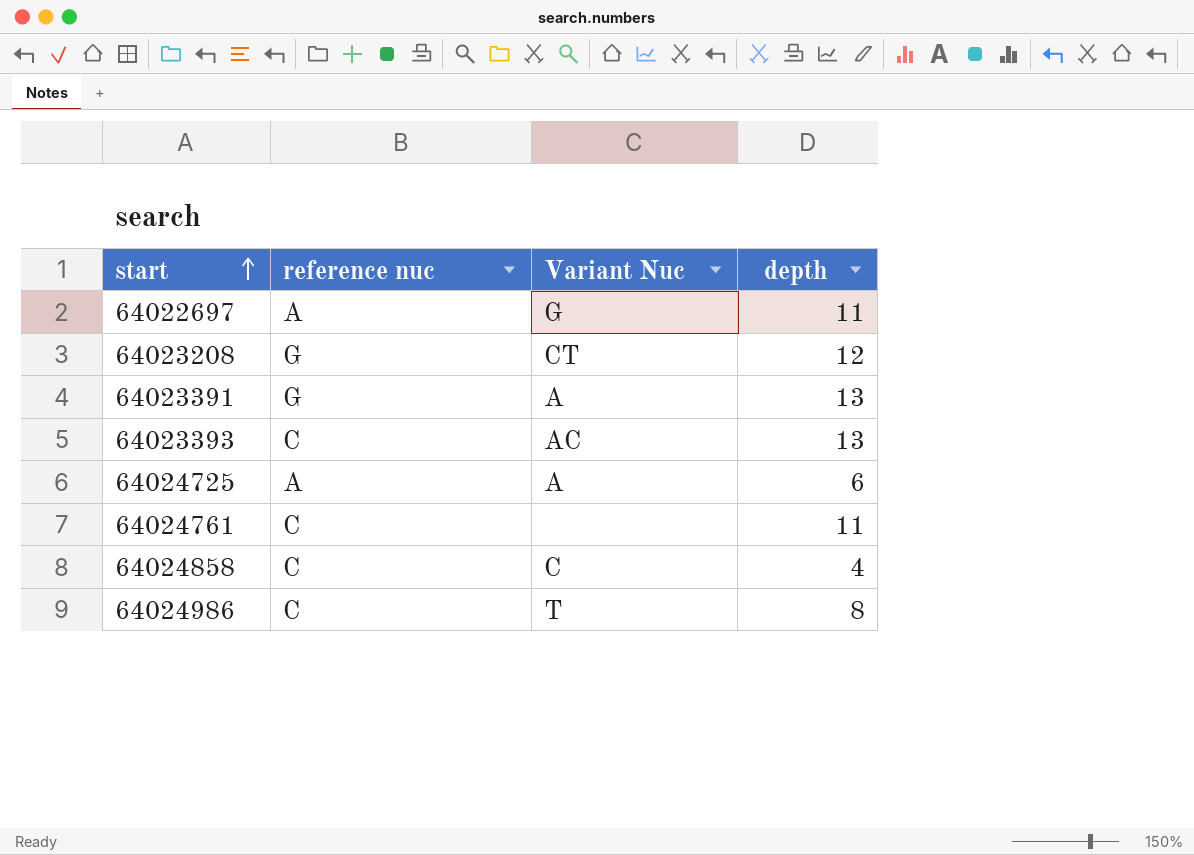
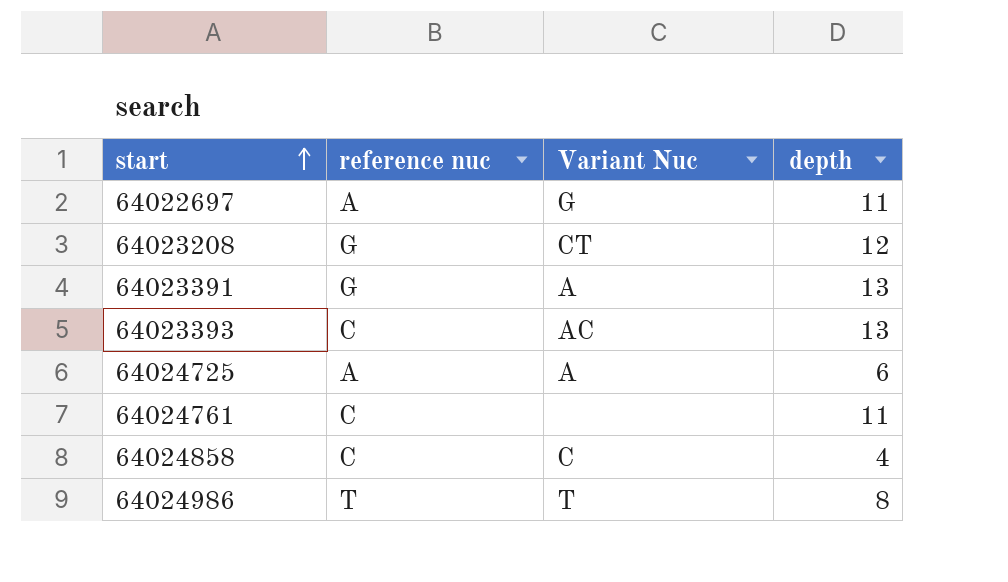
64024986 | reference nuc: C -> T

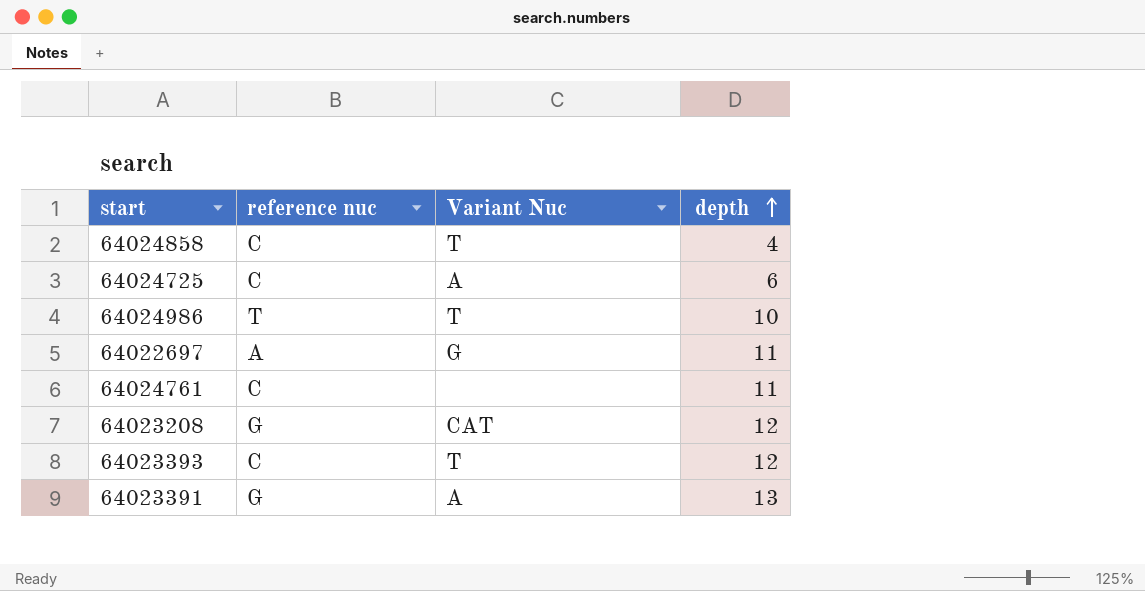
row order: start ascending -> depth ascending
64024858 | Variant Nuc: C -> T
64024725 | reference nuc: A -> C
64024986 | depth: 8 -> 10
64023208 | Variant Nuc: CT -> CAT
64023393 | Variant Nuc: AC -> T
64023393 | depth: 13 -> 12

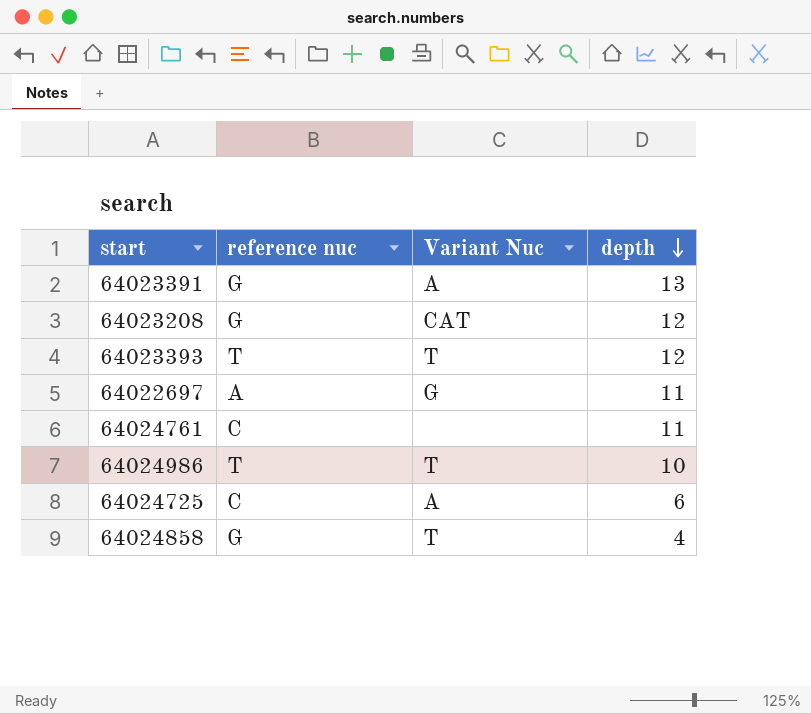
row order: depth ascending -> depth descending
64023393 | reference nuc: C -> T
64024858 | reference nuc: C -> G

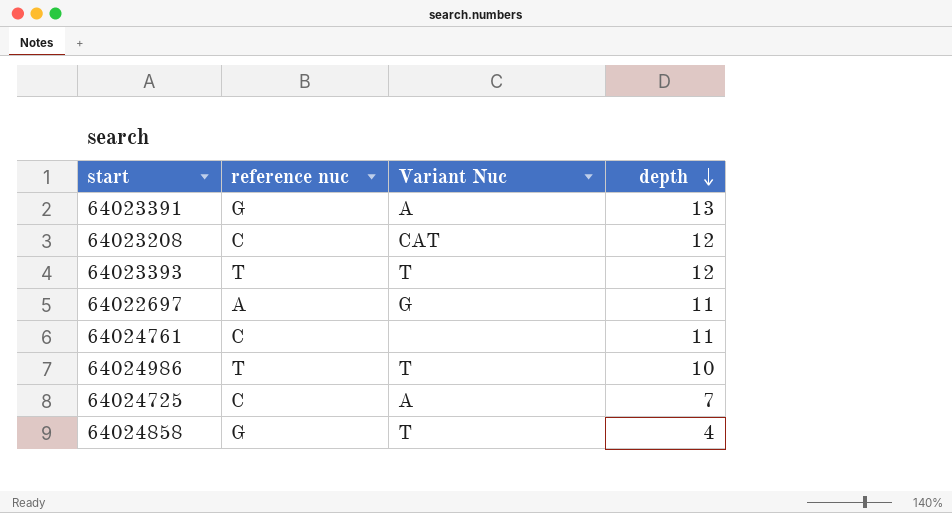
64023208 | reference nuc: G -> C
64024725 | depth: 6 -> 7

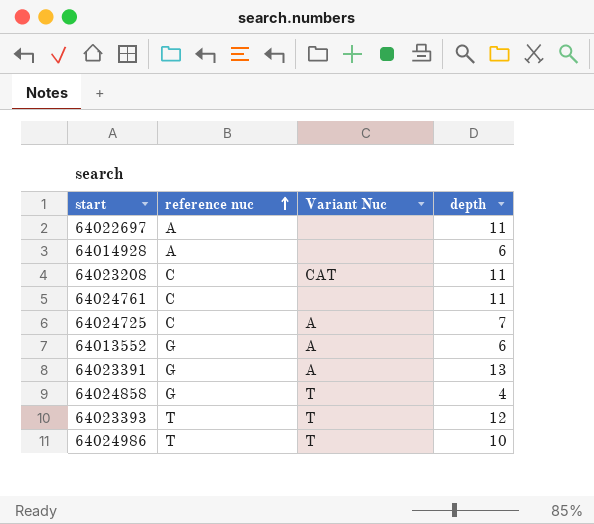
row order: depth descending -> reference nuc ascending
64022697 | Variant Nuc: G -> none
row 64014928: none -> A | none | 6
64023208 | depth: 12 -> 11
row 64013552: none -> G | A | 6

